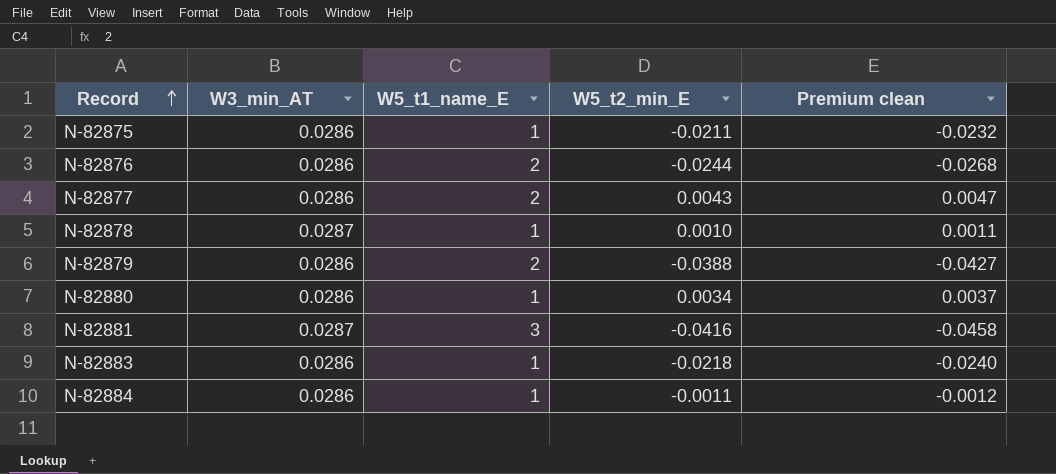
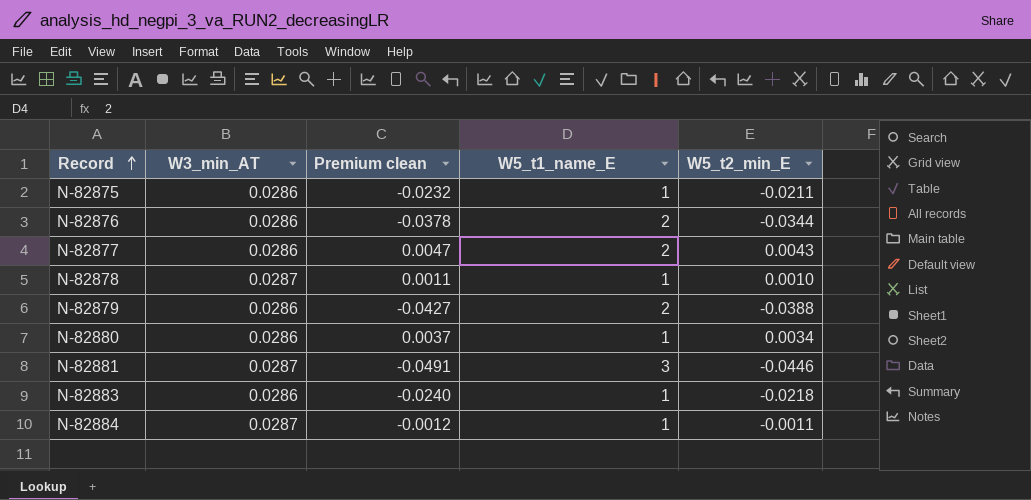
column Premium clean | position: 5 -> 3
N-82876 | Premium clean: -0.0268 -> -0.0378
N-82876 | W5_t2_min_E: -0.0244 -> -0.0344
N-82881 | Premium clean: -0.0458 -> -0.0491
N-82881 | W5_t2_min_E: -0.0416 -> -0.0446
N-82884 | W3_min_AT: 0.0286 -> 0.0287

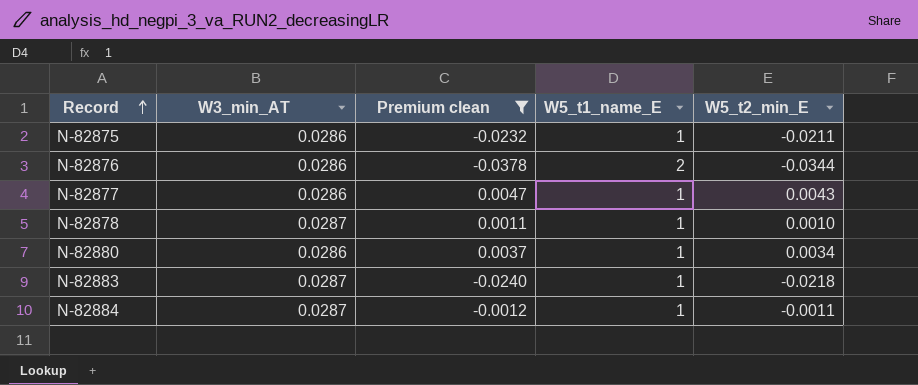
filter: none -> Premium clean >= -0.0378
N-82877 | W5_t1_name_E: 2 -> 1
N-82883 | W3_min_AT: 0.0286 -> 0.0287

